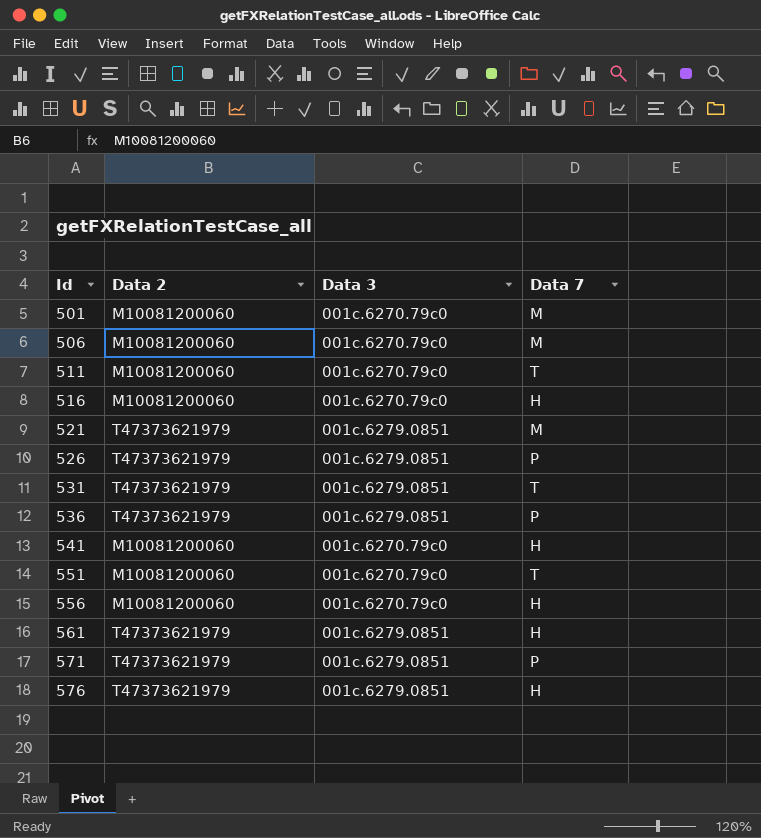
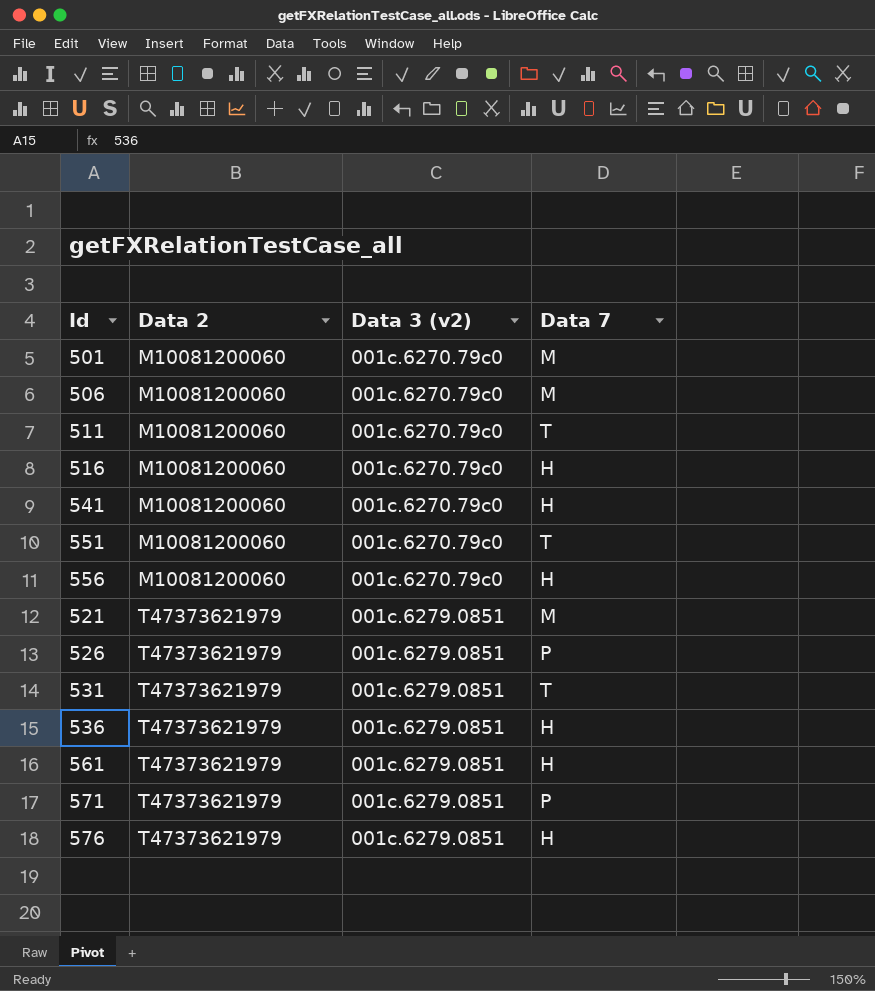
row order: Id ascending -> Data 2 ascending
column name: Data 3 -> Data 3 (v2)
536 | Data 7: P -> H

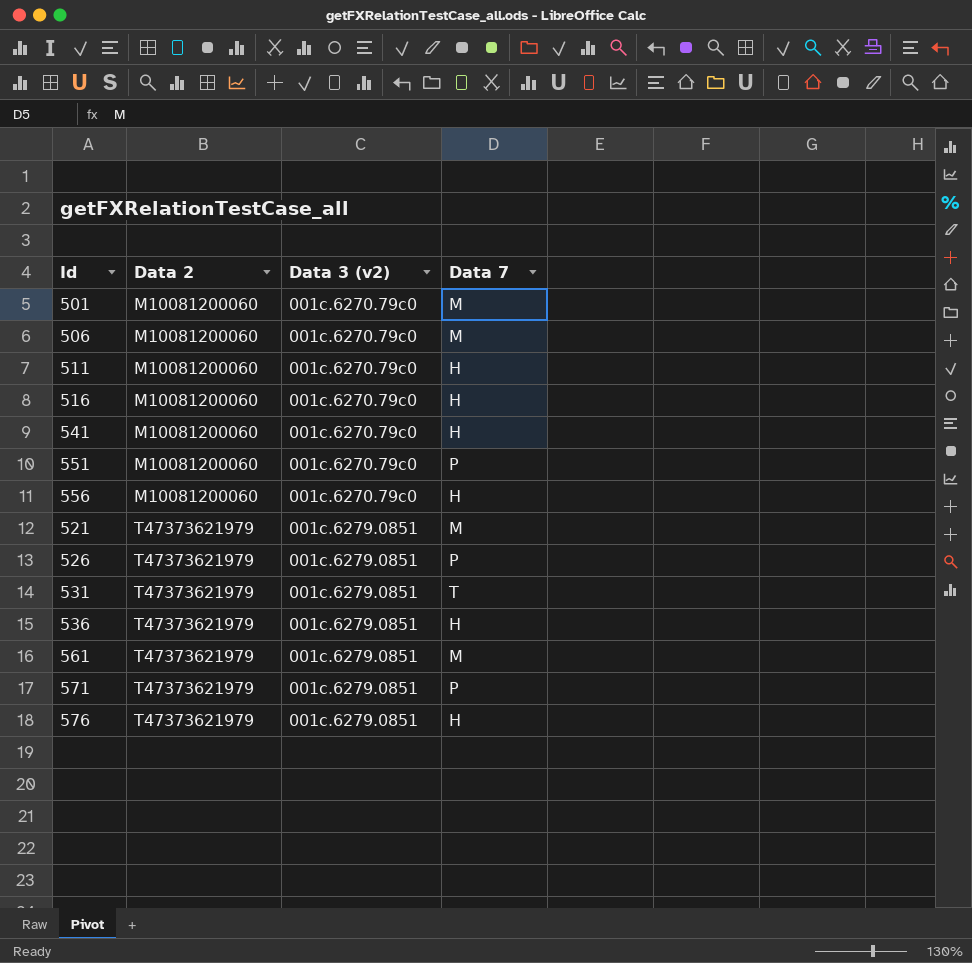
511 | Data 7: T -> H
551 | Data 7: T -> P
561 | Data 7: H -> M

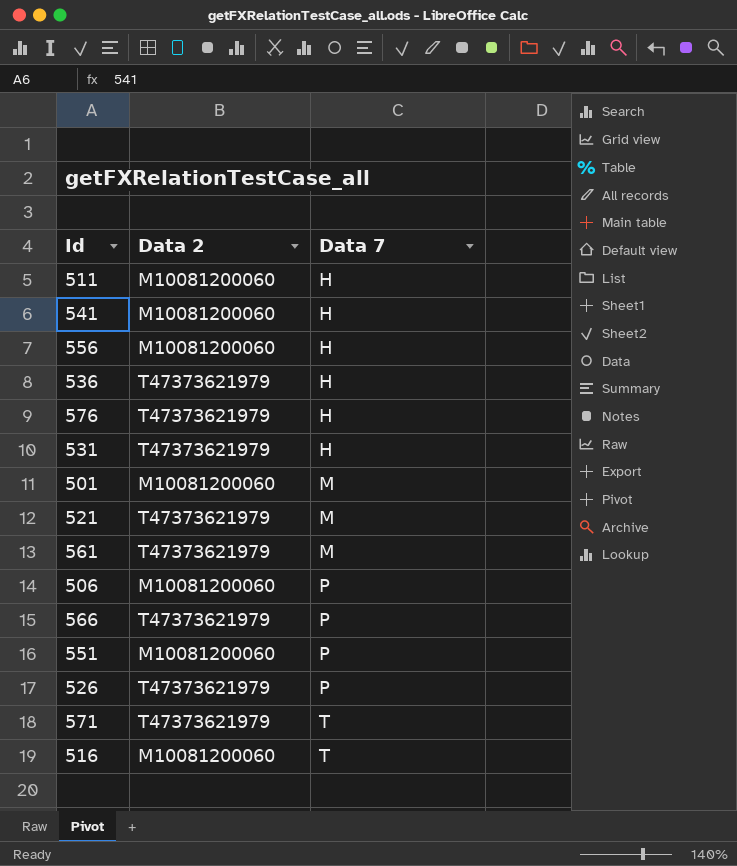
row order: Data 2 ascending -> Data 7 ascending
column Data 3 (v2) | position: 3 -> none
531 | Data 7: T -> H
506 | Data 7: M -> P
row 566: none -> T47373621979 | P
571 | Data 7: P -> T
516 | Data 7: H -> T

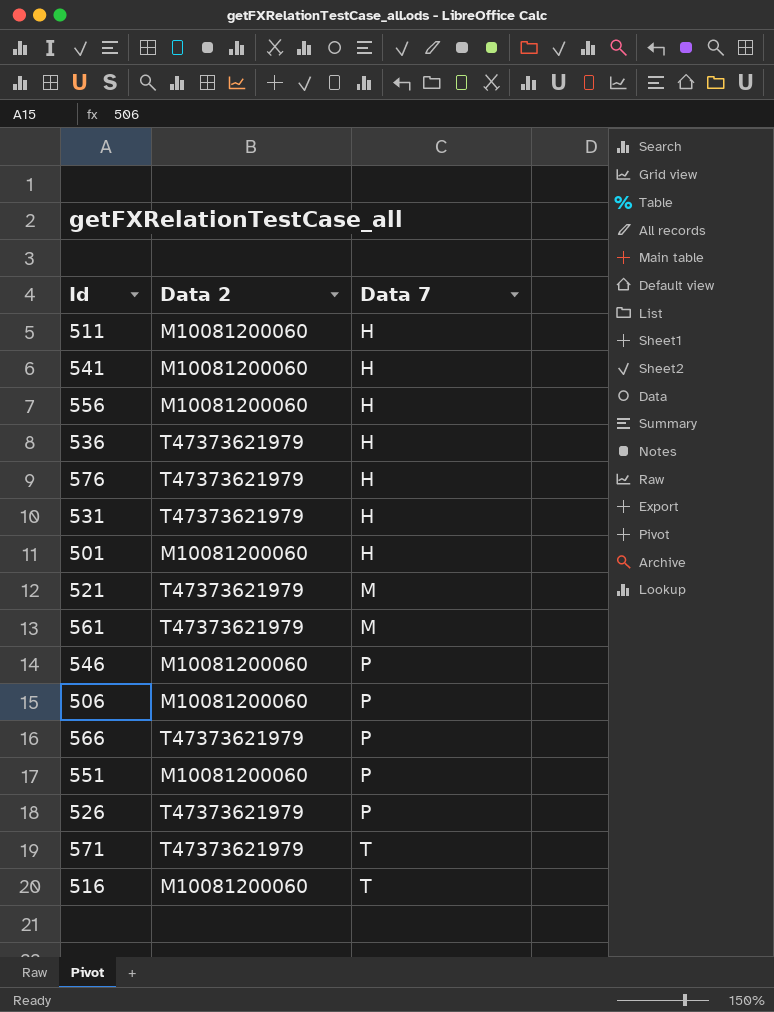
501 | Data 7: M -> H
row 546: none -> M10081200060 | P

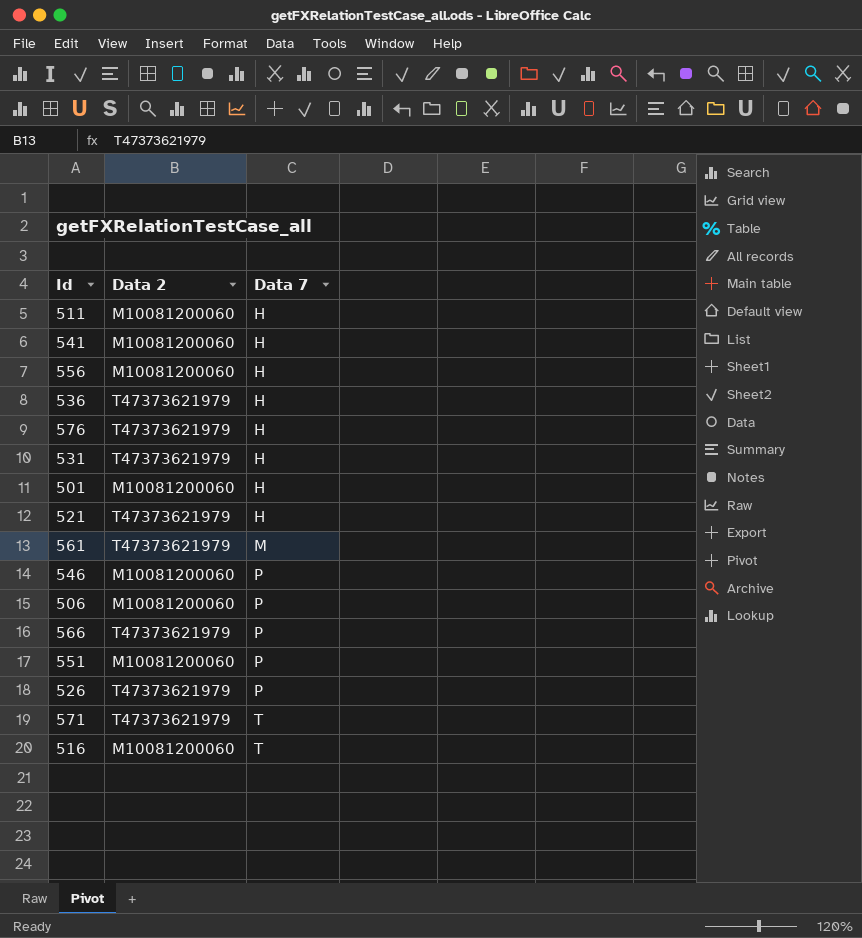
521 | Data 7: M -> H

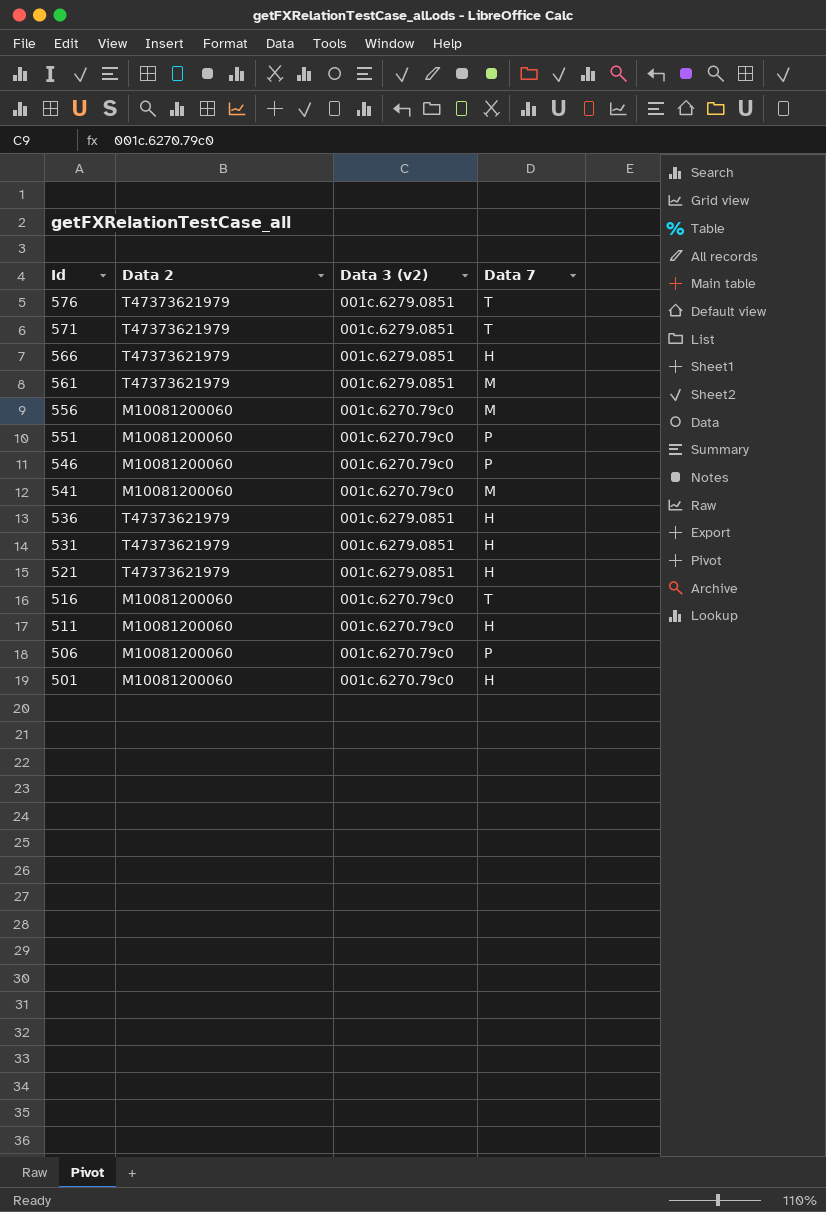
row order: Data 7 ascending -> Id descending
column Data 3 (v2) | position: none -> 3
row 526: T47373621979 | P -> none
576 | Data 7: H -> T
566 | Data 7: P -> H
556 | Data 7: H -> M
541 | Data 7: H -> M

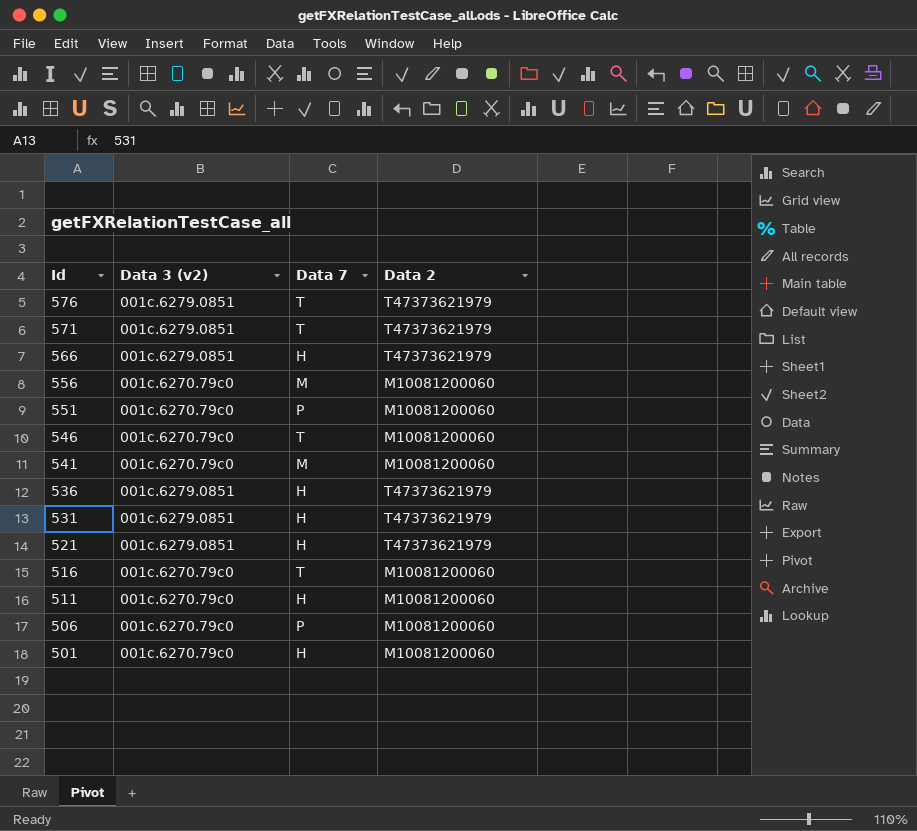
column Data 2 | position: 2 -> 4
row 561: T47373621979 | 001c.6279.0851 | M -> none
546 | Data 7: P -> T

